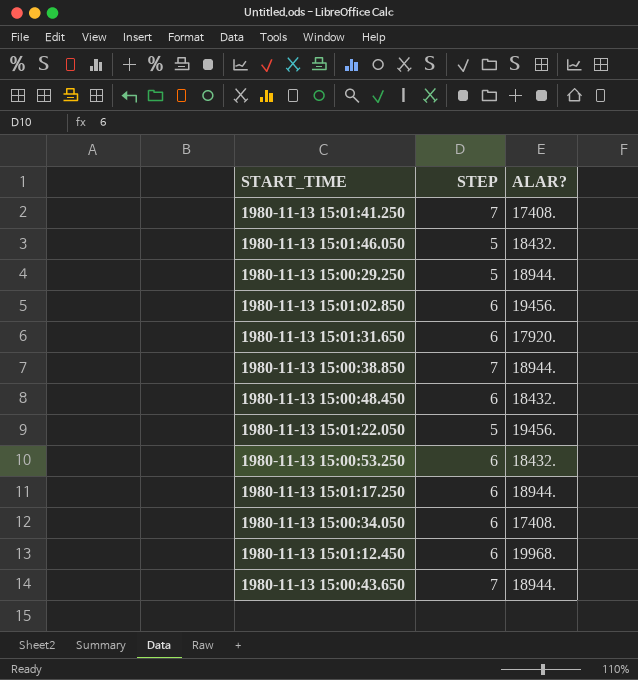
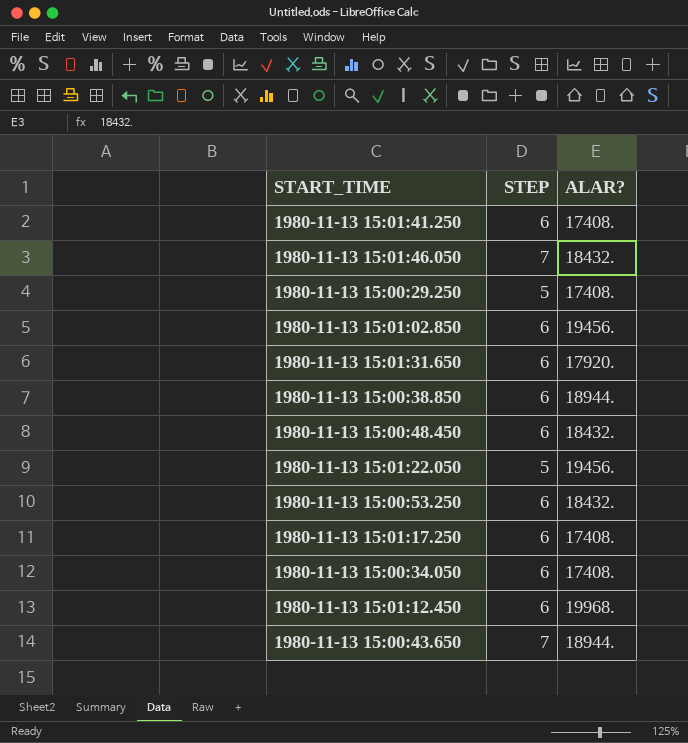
1980-11-13 15:01:41.250 | STEP: 7 -> 6
1980-11-13 15:01:46.050 | STEP: 5 -> 7
1980-11-13 15:00:29.250 | ALAR?: 18944. -> 17408.
1980-11-13 15:00:38.850 | STEP: 7 -> 6
1980-11-13 15:01:17.250 | ALAR?: 18944. -> 17408.

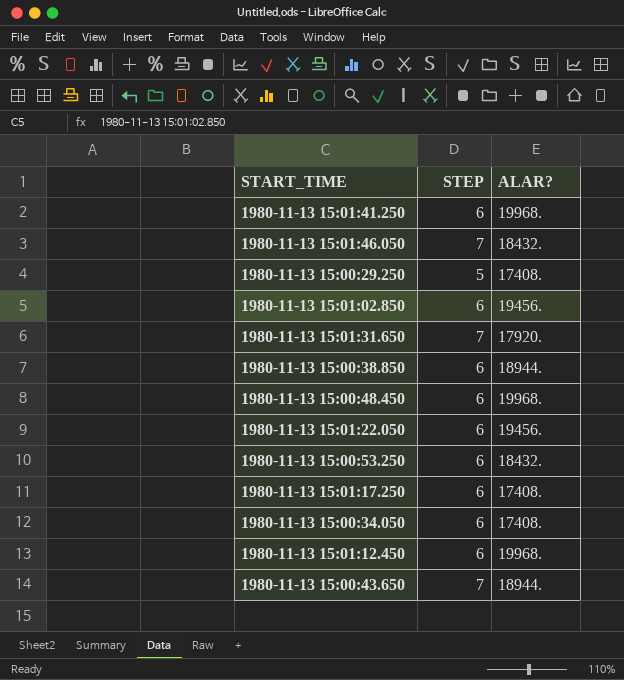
1980-11-13 15:01:41.250 | ALAR?: 17408. -> 19968.
1980-11-13 15:01:31.650 | STEP: 6 -> 7
1980-11-13 15:00:48.450 | ALAR?: 18432. -> 19968.
1980-11-13 15:01:22.050 | STEP: 5 -> 6

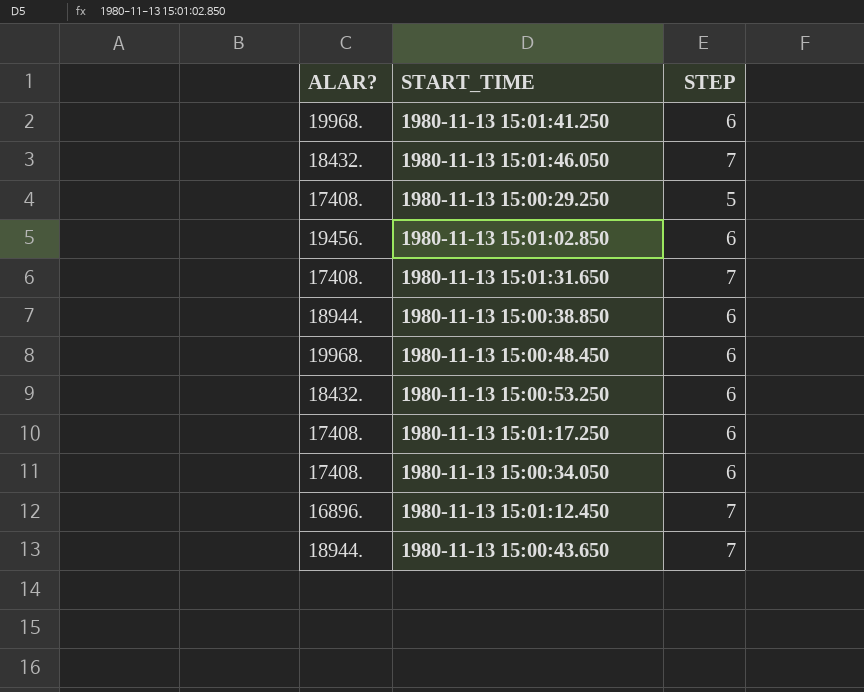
column ALAR? | position: 3 -> 1
row 1980-11-13 15:01:22.050: 6 | 19456. -> none
1980-11-13 15:01:31.650 | ALAR?: 17920. -> 17408.
1980-11-13 15:01:12.450 | ALAR?: 19968. -> 16896.
1980-11-13 15:01:12.450 | STEP: 6 -> 7

